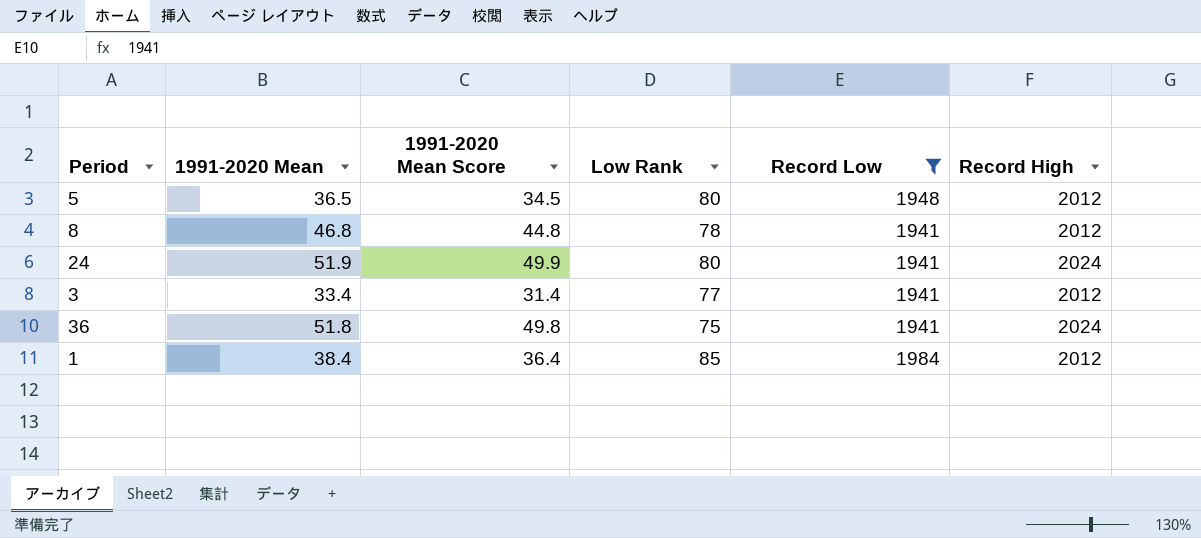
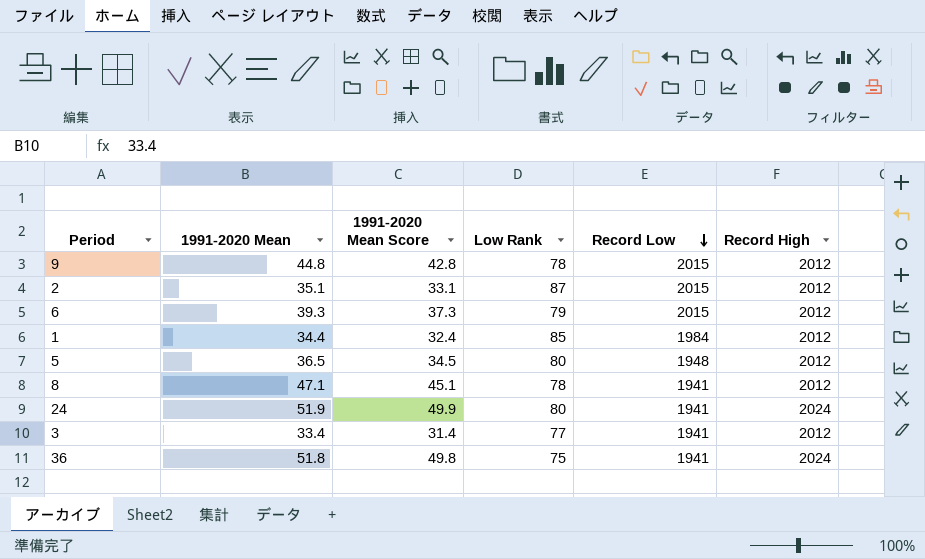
filter: Record Low != 2015 -> none
row order: none -> Record Low descending
1 | 1991-2020 Mean: 38.4 -> 34.4
1 | 1991-2020 Mean Score: 36.4 -> 32.4
8 | 1991-2020 Mean: 46.8 -> 47.1
8 | 1991-2020 Mean Score: 44.8 -> 45.1

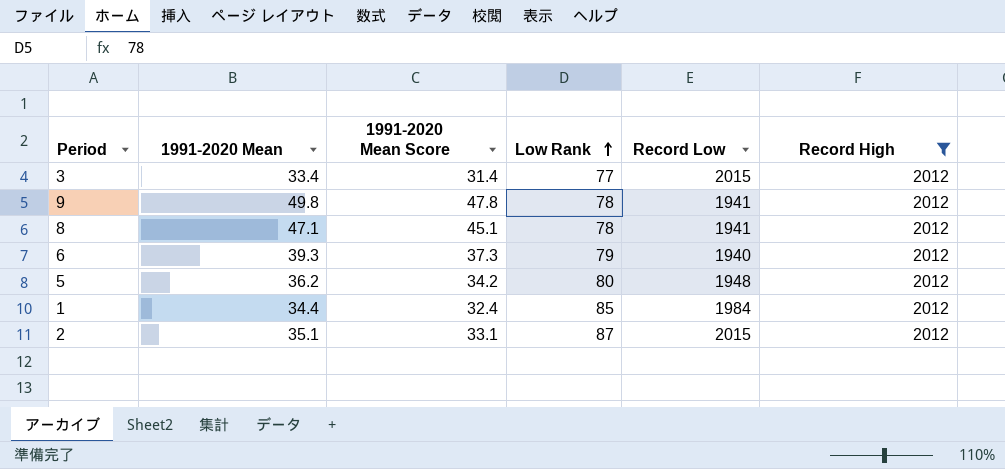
filter: none -> Record High = 2012
row order: Record Low descending -> Low Rank ascending
3 | Record Low: 1941 -> 2015
9 | 1991-2020 Mean: 44.8 -> 49.8
9 | 1991-2020 Mean Score: 42.8 -> 47.8
9 | Record Low: 2015 -> 1941
6 | Record Low: 2015 -> 1940
5 | 1991-2020 Mean: 36.5 -> 36.2
5 | 1991-2020 Mean Score: 34.5 -> 34.2

